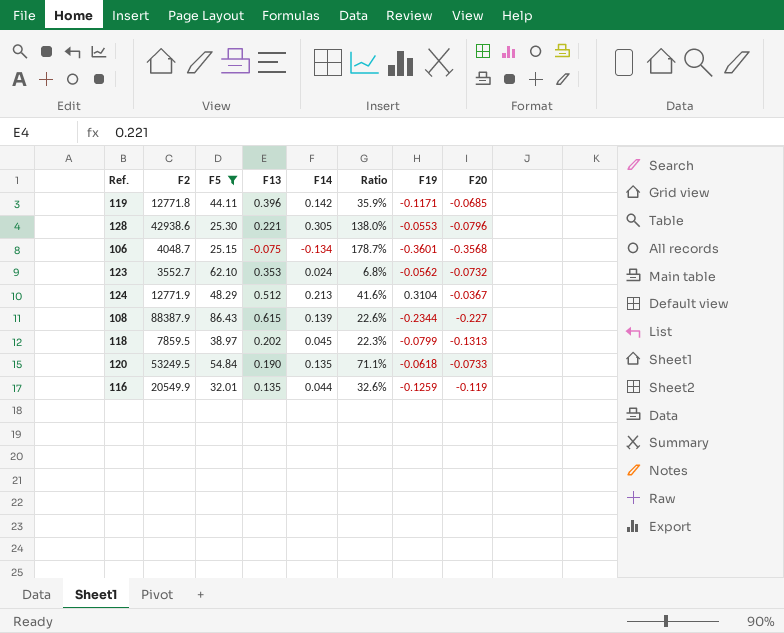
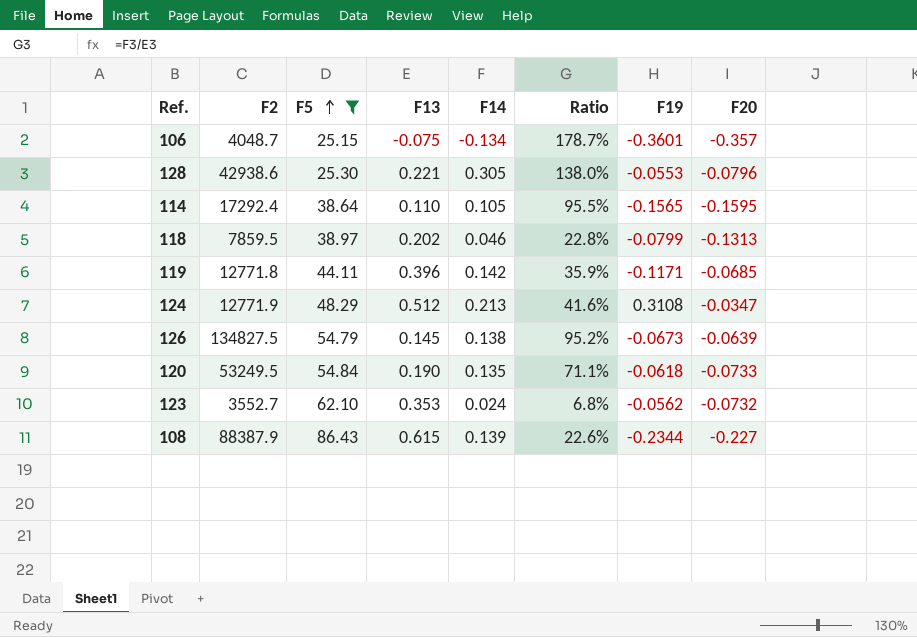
row order: none -> F5 ascending
row 116: 20549.9 | 32.01 | 0.135 | 0.044 | 32.6% | -0.1259 | -0.119 -> none
106 | F20: -0.3568 -> -0.357
row 114: none -> 17292.4 | 38.64 | 0.110 | 0.105 | 95.5% | -0.1565 | -0.1595
118 | F14: 0.045 -> 0.046
118 | Ratio: 22.3% -> 22.8%
124 | F19: 0.3104 -> 0.3108
124 | F20: -0.0367 -> -0.0347
row 126: none -> 134827.5 | 54.79 | 0.145 | 0.138 | 95.2% | -0.0673 | -0.0639

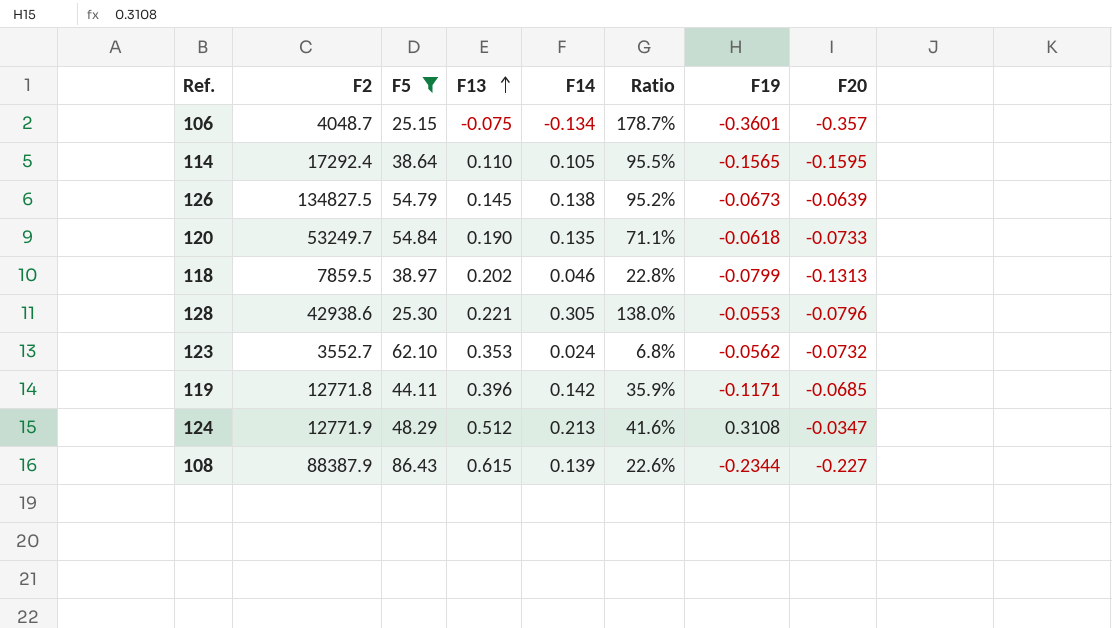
row order: F5 ascending -> F13 ascending
120 | F2: 53249.5 -> 53249.7

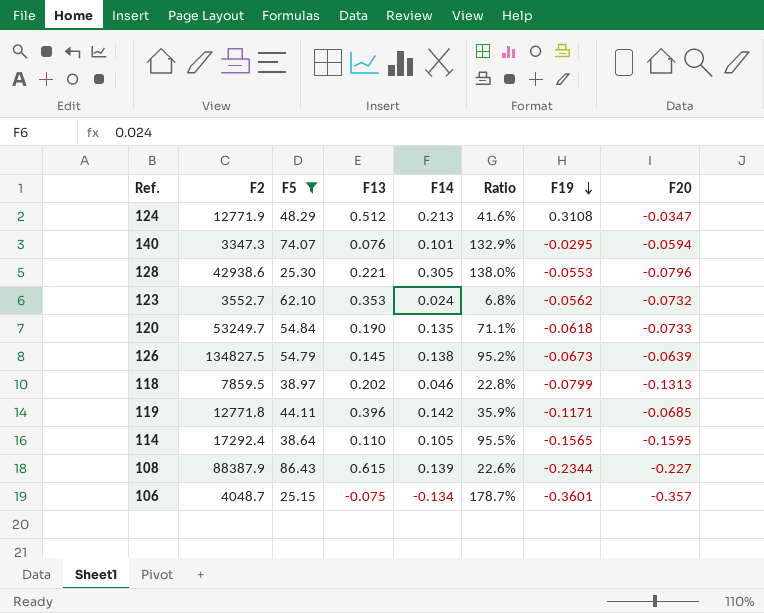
row order: F13 ascending -> F19 descending
row 140: none -> 3347.3 | 74.07 | 0.076 | 0.101 | 132.9% | -0.0295 | -0.0594

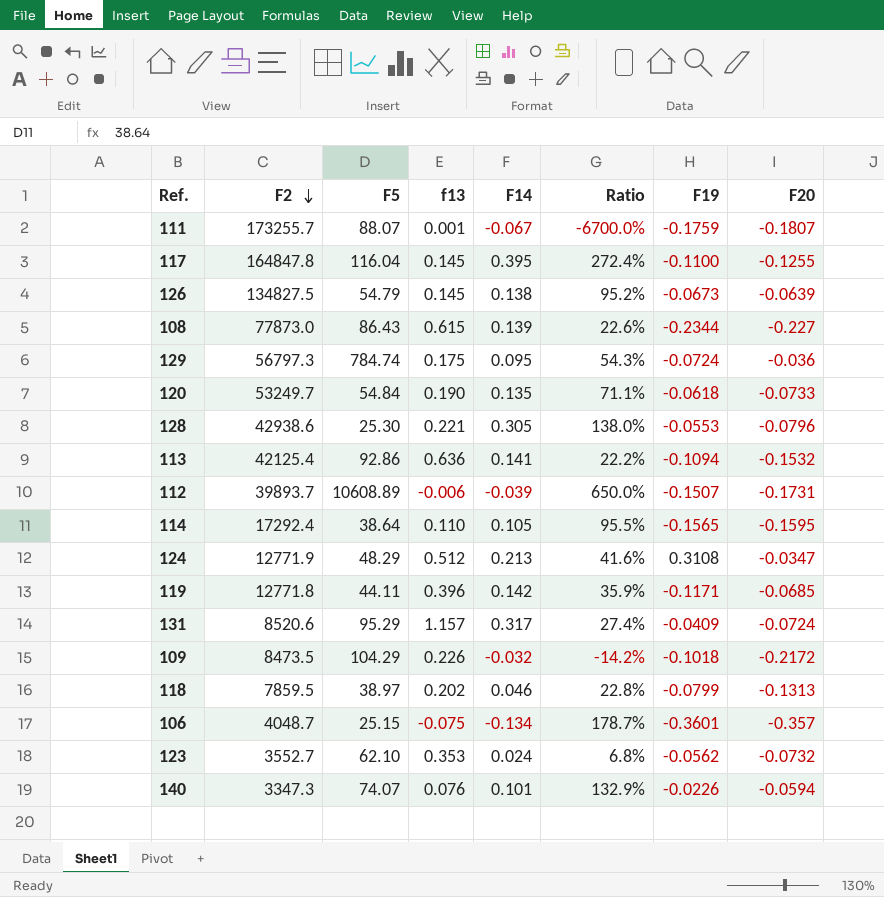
filter: F5 <= 86.43 -> none
row order: F19 descending -> F2 descending
column name: F13 -> f13
108 | F2: 88387.9 -> 77873.0
140 | F19: -0.0295 -> -0.0226

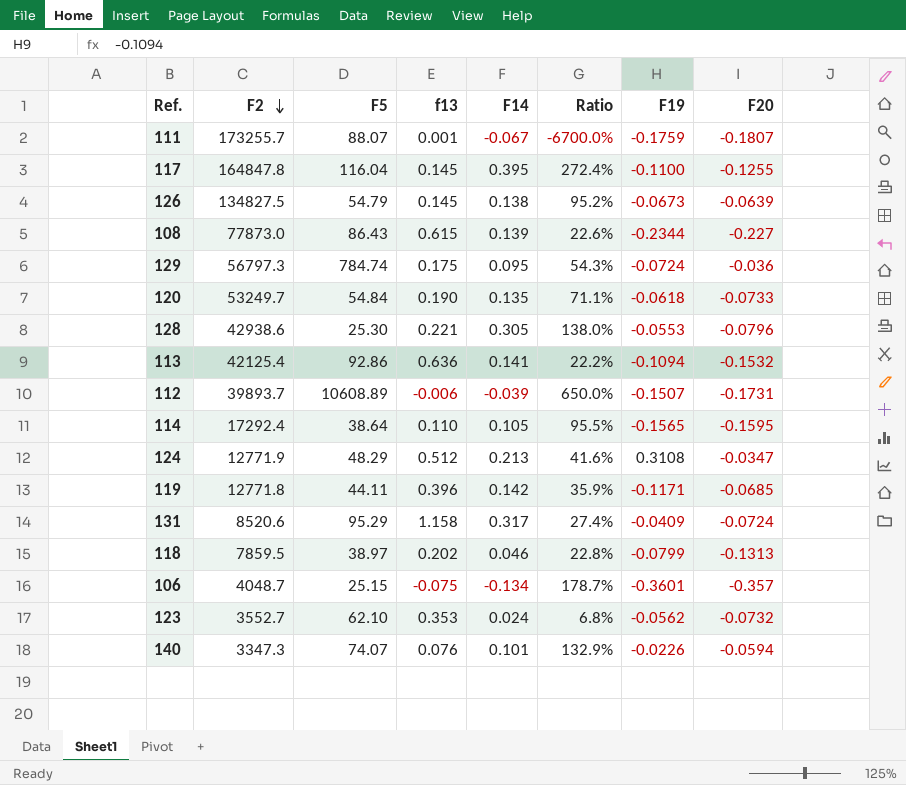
row 109: 8473.5 | 104.29 | 0.226 | -0.032 | -14.2% | -0.1018 | -0.2172 -> none
131 | f13: 1.157 -> 1.158

